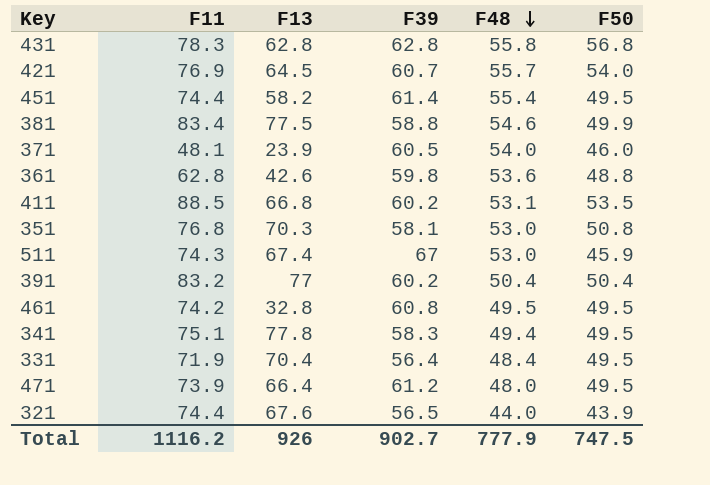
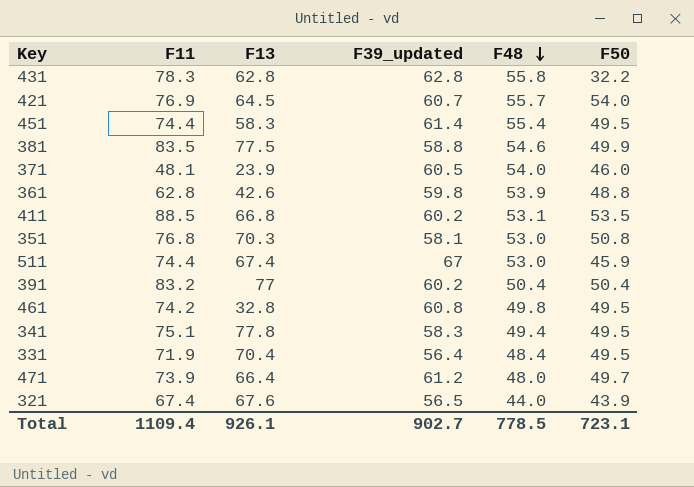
column name: F39 -> F39_updated
431 | F50: 56.8 -> 32.2
451 | F13: 58.2 -> 58.3
381 | F11: 83.4 -> 83.5
361 | F48: 53.6 -> 53.9
511 | F11: 74.3 -> 74.4
461 | F48: 49.5 -> 49.8
471 | F50: 49.5 -> 49.7
321 | F11: 74.4 -> 67.4
Total | F11: 1116.2 -> 1109.4
Total | F13: 926 -> 926.1
Total | F48: 777.9 -> 778.5
Total | F50: 747.5 -> 723.1

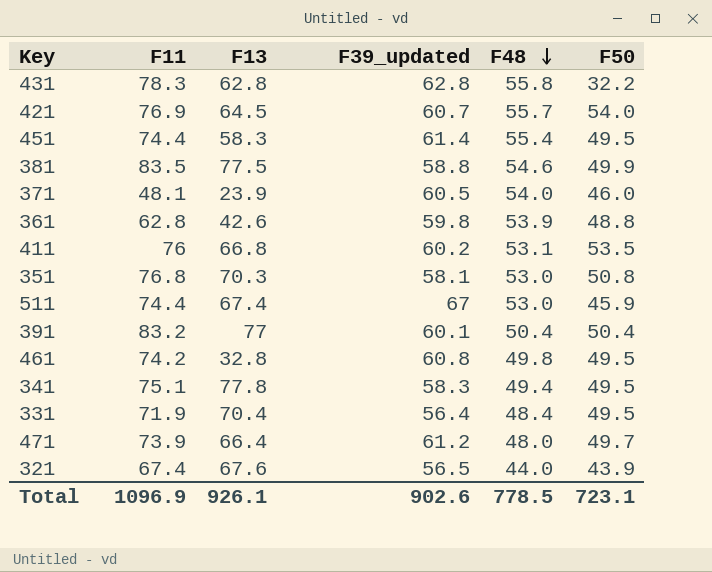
411 | F11: 88.5 -> 76
391 | F39_updated: 60.2 -> 60.1
Total | F11: 1109.4 -> 1096.9
Total | F39_updated: 902.7 -> 902.6

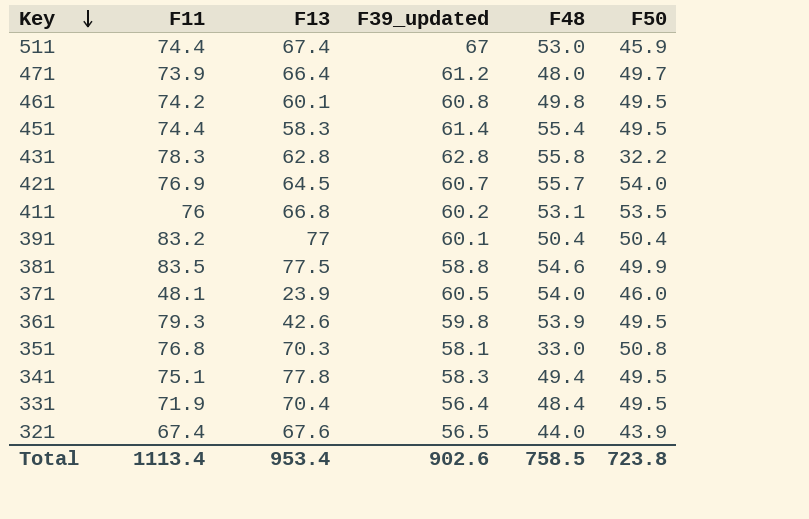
row order: F48 descending -> Key descending
461 | F13: 32.8 -> 60.1
361 | F11: 62.8 -> 79.3
361 | F50: 48.8 -> 49.5
351 | F48: 53.0 -> 33.0
Total | F11: 1096.9 -> 1113.4
Total | F13: 926.1 -> 953.4
Total | F48: 778.5 -> 758.5
Total | F50: 723.1 -> 723.8

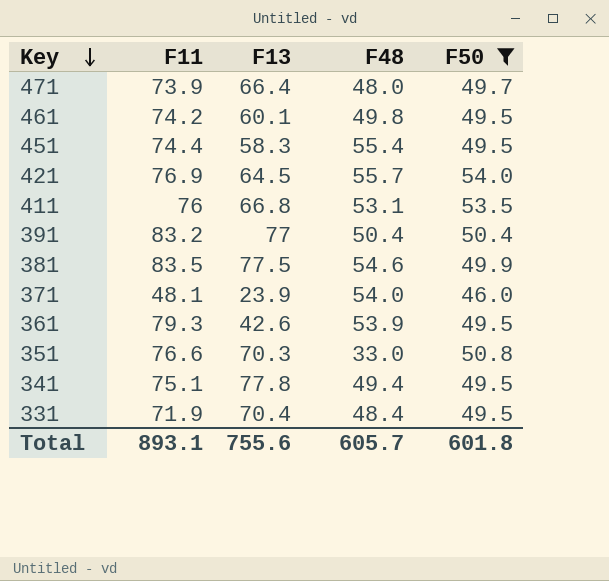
filter: none -> F50 >= 46.0
column F39_updated | position: 4 -> none
351 | F11: 76.8 -> 76.6
Total | F11: 1113.4 -> 893.1
Total | F13: 953.4 -> 755.6
Total | F48: 758.5 -> 605.7
Total | F50: 723.8 -> 601.8

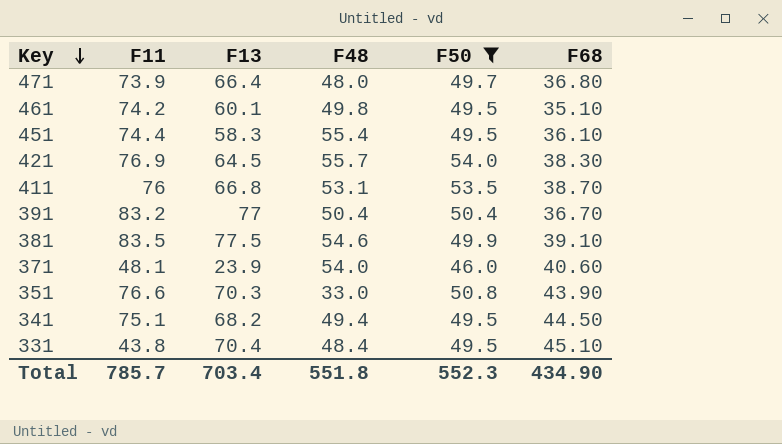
column F68 | position: none -> 6
row 361: 79.3 | 42.6 | 53.9 | 49.5 -> none
341 | F13: 77.8 -> 68.2
331 | F11: 71.9 -> 43.8
Total | F11: 893.1 -> 785.7
Total | F13: 755.6 -> 703.4
Total | F48: 605.7 -> 551.8
Total | F50: 601.8 -> 552.3

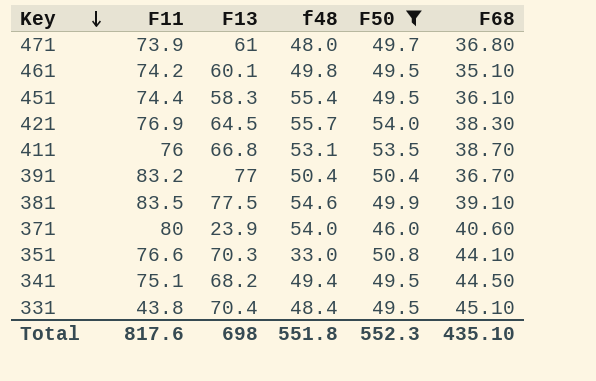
column name: F48 -> f48
471 | F13: 66.4 -> 61
371 | F11: 48.1 -> 80
351 | F68: 43.90 -> 44.10
Total | F11: 785.7 -> 817.6
Total | F13: 703.4 -> 698
Total | F68: 434.90 -> 435.10

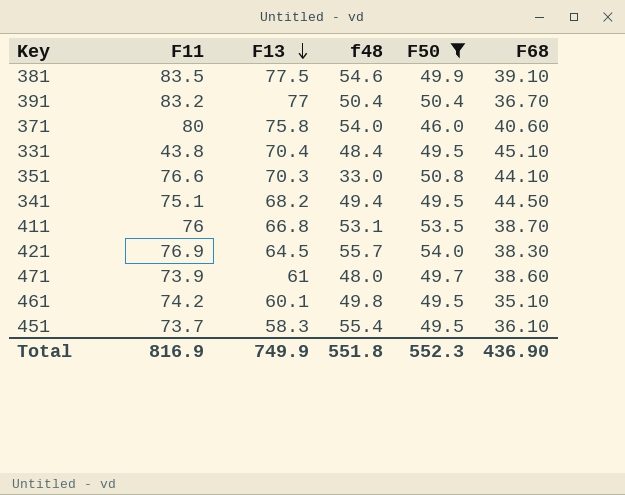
row order: Key descending -> F13 descending
371 | F13: 23.9 -> 75.8
471 | F68: 36.80 -> 38.60
451 | F11: 74.4 -> 73.7
Total | F11: 817.6 -> 816.9
Total | F13: 698 -> 749.9
Total | F68: 435.10 -> 436.90

